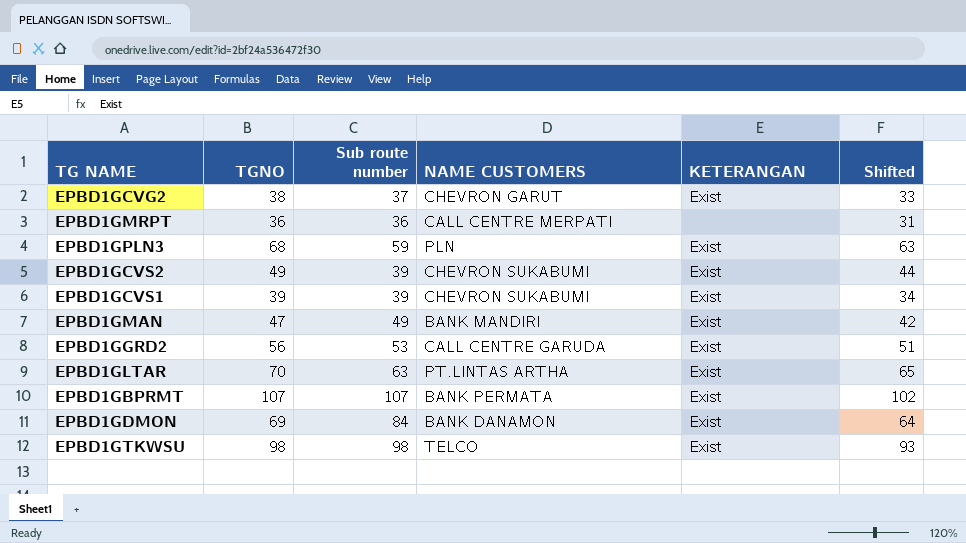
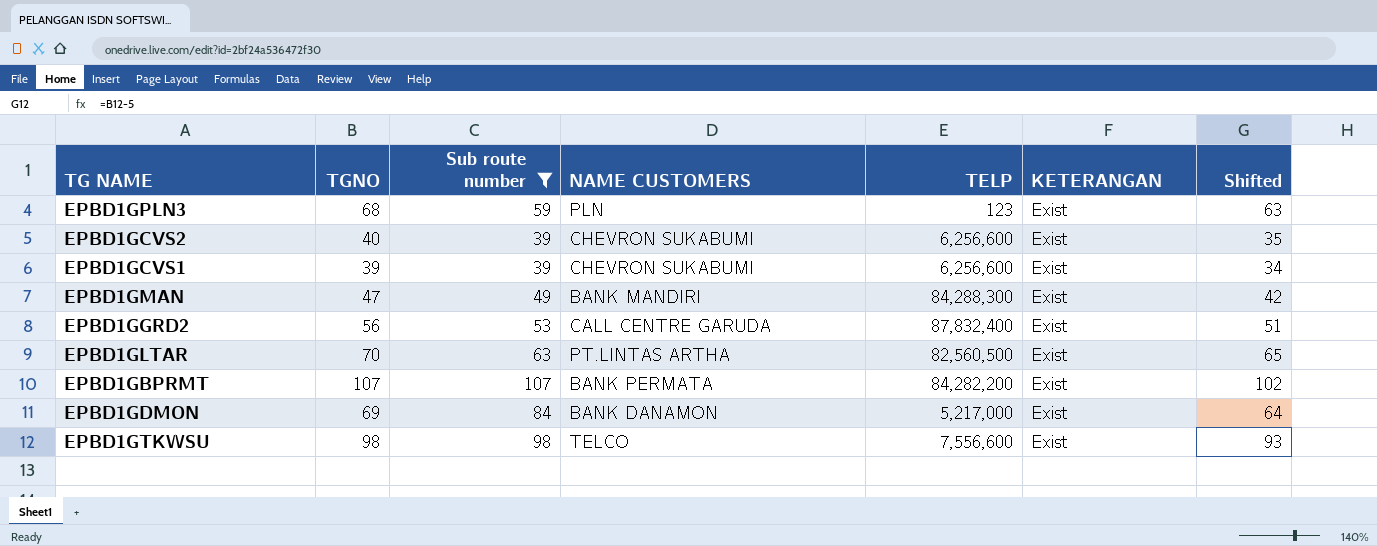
filter: none -> Sub route number >= 39
column TELP | position: none -> 5
EPBD1GCVS2 | TGNO: 49 -> 40
EPBD1GCVS2 | Shifted: 44 -> 35

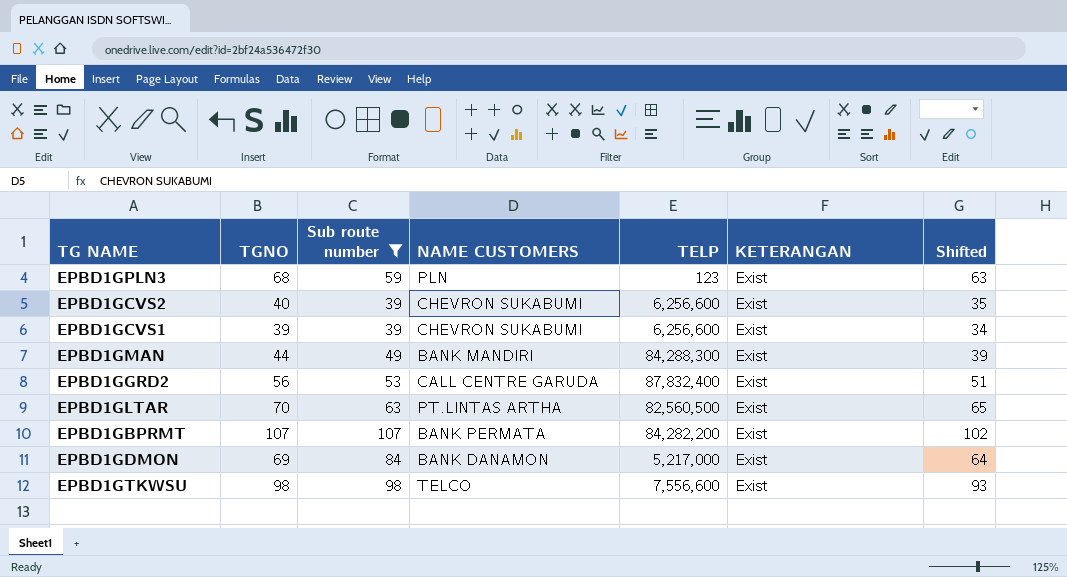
EPBD1GMAN | TGNO: 47 -> 44
EPBD1GMAN | Shifted: 42 -> 39

